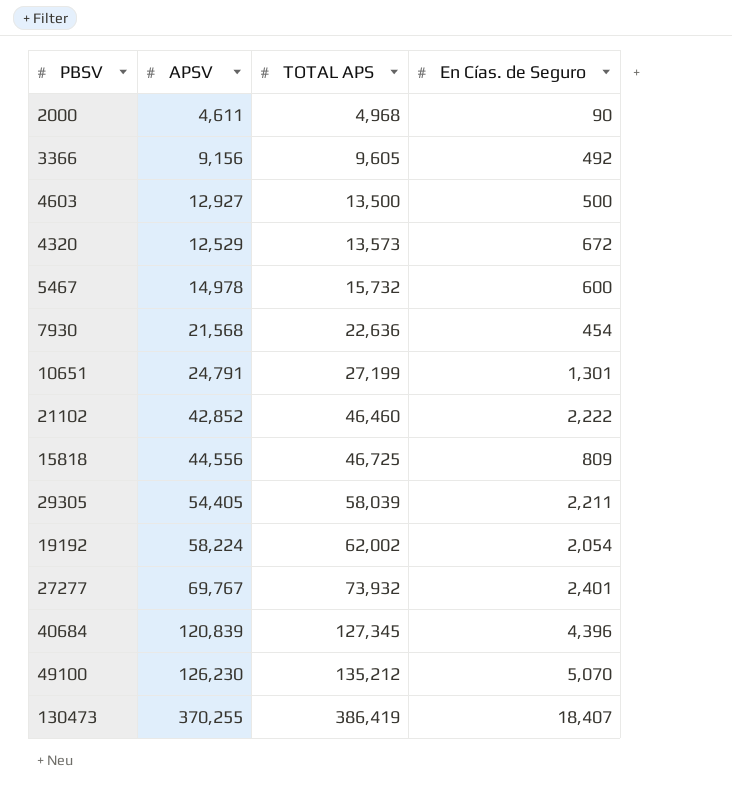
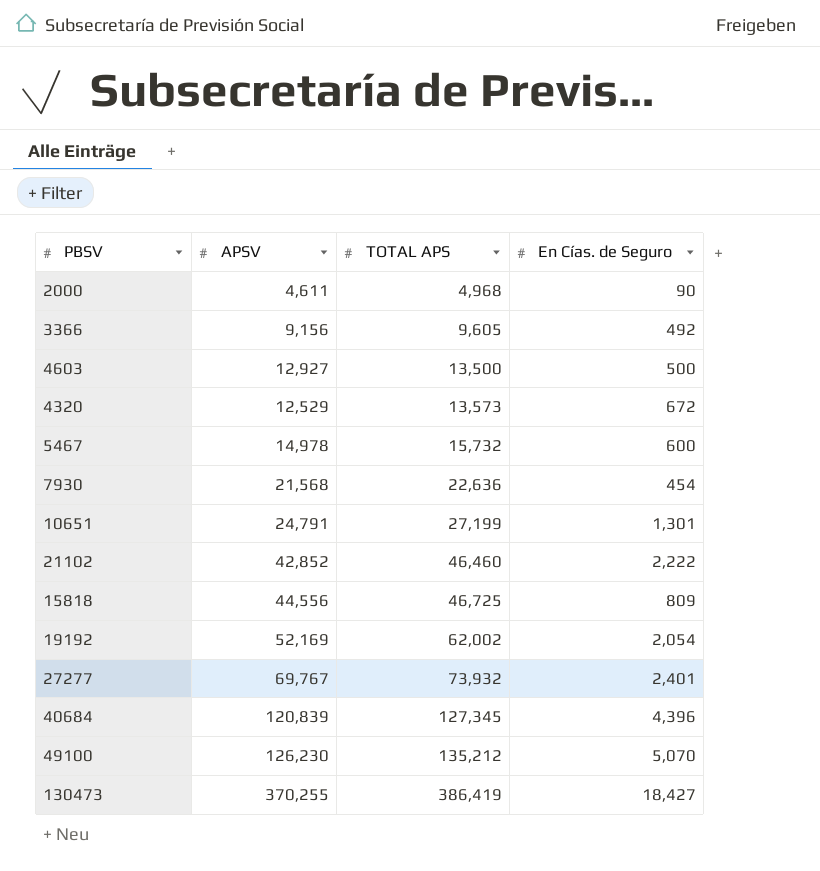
row 29305: 54,405 | 58,039 | 2,211 -> none
19192 | APSV: 58,224 -> 52,169
130473 | En Cías. de Seguro: 18,407 -> 18,427

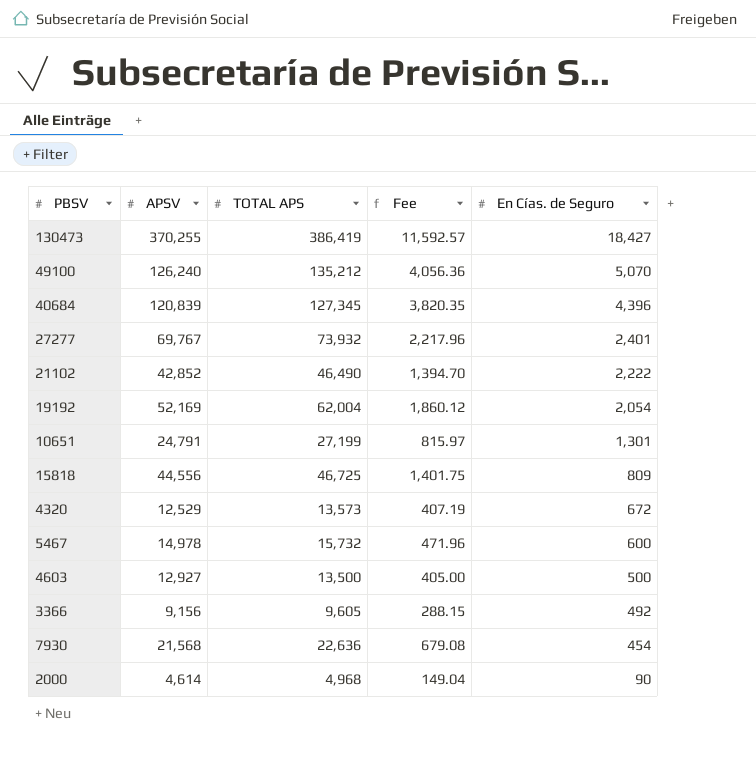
row order: TOTAL APS ascending -> En Cías. de Seguro descending
column Fee | formula: none -> [TOTAL APS] * 0.03
49100 | APSV: 126,230 -> 126,240
21102 | TOTAL APS: 46,460 -> 46,490
19192 | TOTAL APS: 62,002 -> 62,004
2000 | APSV: 4,611 -> 4,614

